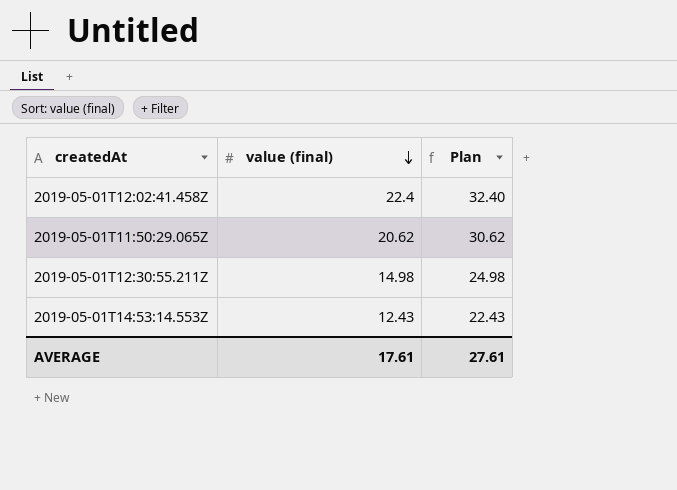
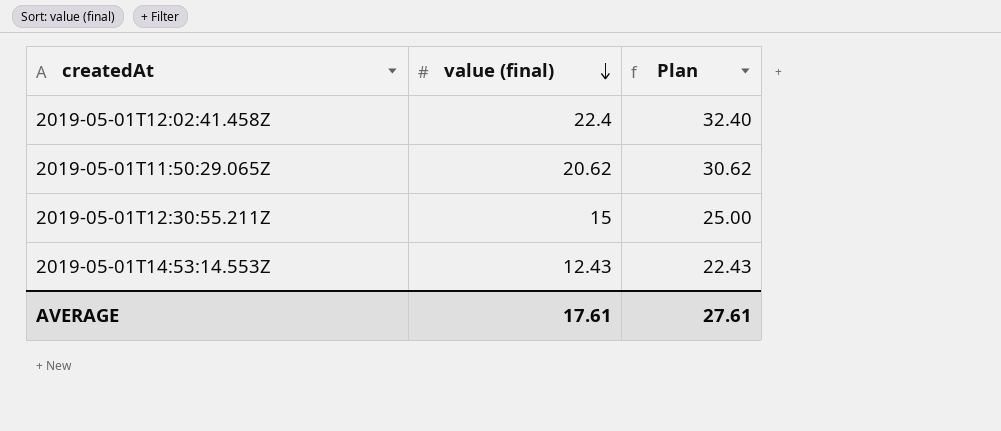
2019-05-01T12:30:55.211Z | value (final): 14.98 -> 15
2019-05-01T12:30:55.211Z | Plan: 24.98 -> 25.00

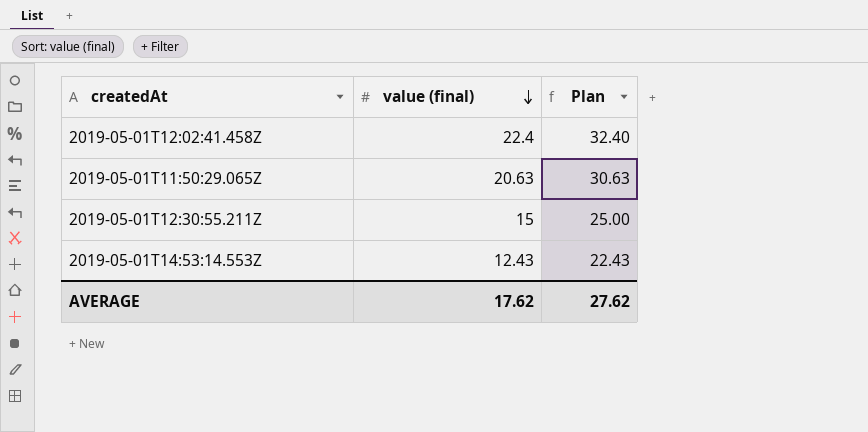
2019-05-01T11:50:29.065Z | value (final): 20.62 -> 20.63
2019-05-01T11:50:29.065Z | Plan: 30.62 -> 30.63
AVERAGE | value (final): 17.61 -> 17.62
AVERAGE | Plan: 27.61 -> 27.62

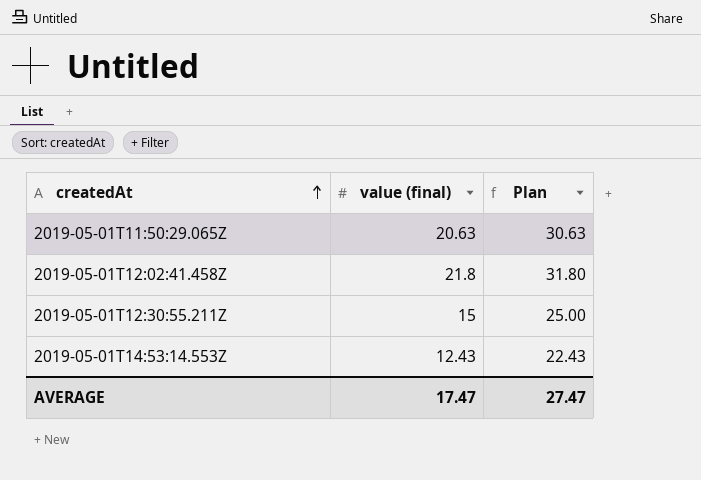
row order: value (final) descending -> createdAt ascending
2019-05-01T12:02:41.458Z | value (final): 22.4 -> 21.8
2019-05-01T12:02:41.458Z | Plan: 32.40 -> 31.80
AVERAGE | value (final): 17.62 -> 17.47
AVERAGE | Plan: 27.62 -> 27.47

